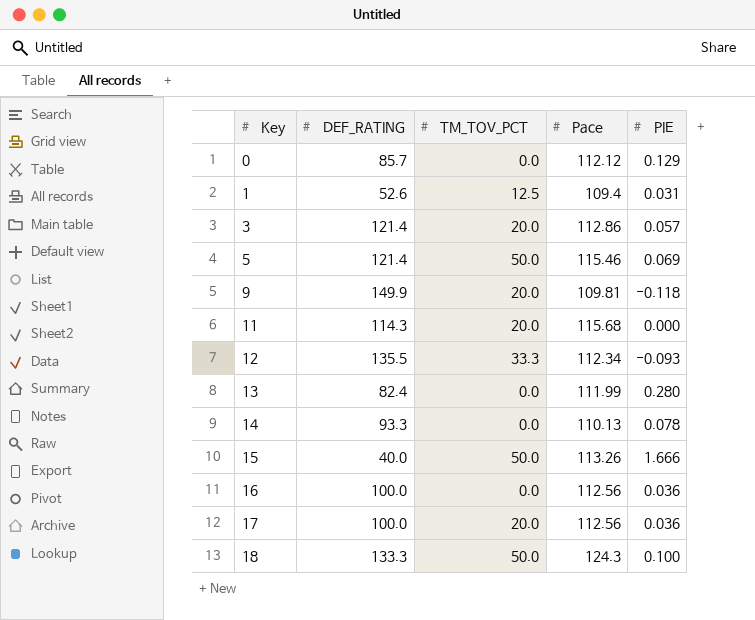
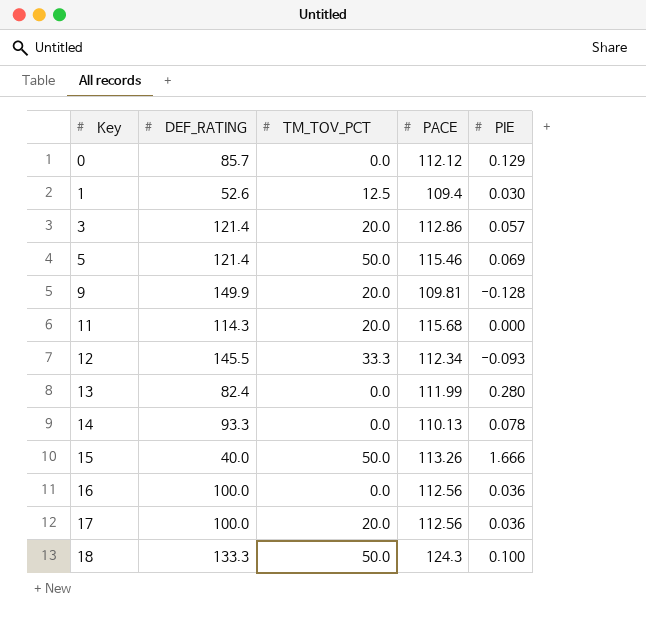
column name: Pace -> PACE
1 | PIE: 0.031 -> 0.030
9 | PIE: -0.118 -> -0.128
12 | DEF_RATING: 135.5 -> 145.5

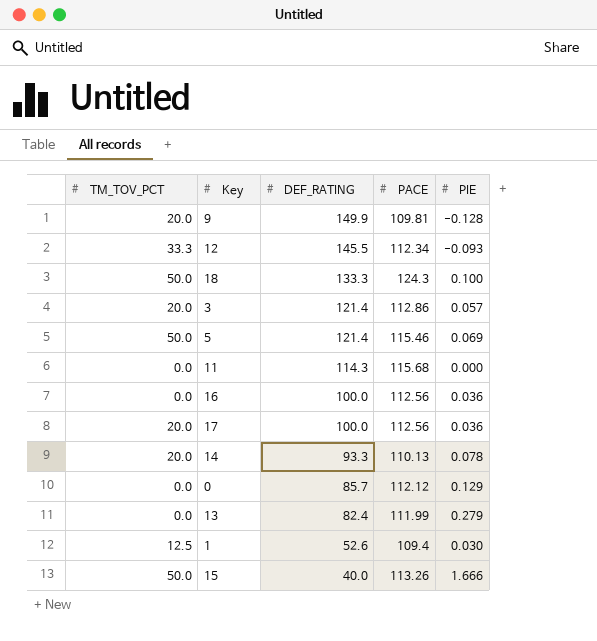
row order: Key ascending -> DEF_RATING descending
column TM_TOV_PCT | position: 3 -> 1
11 | TM_TOV_PCT: 20.0 -> 0.0
14 | TM_TOV_PCT: 0.0 -> 20.0
13 | PIE: 0.280 -> 0.279

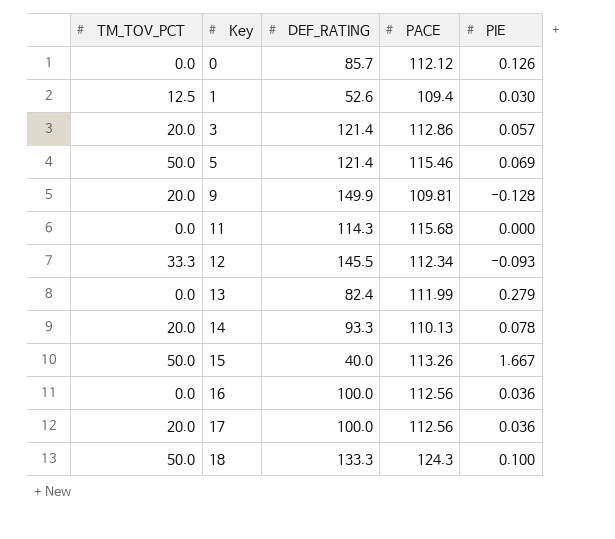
row order: DEF_RATING descending -> Key ascending
0 | PIE: 0.129 -> 0.126
15 | PIE: 1.666 -> 1.667

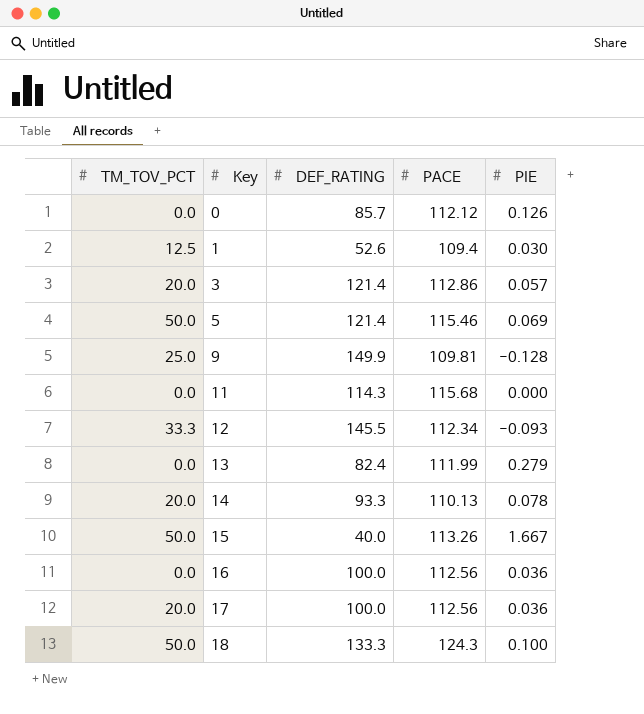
9 | TM_TOV_PCT: 20.0 -> 25.0

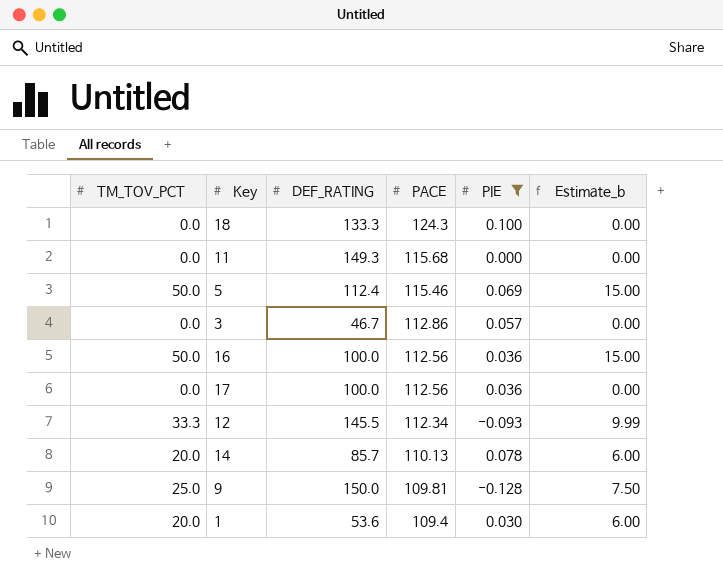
filter: none -> PIE <= 0.100
row order: Key ascending -> PACE descending
column Estimate_b | formula: none -> [TM_TOV_PCT] * 0.3
18 | TM_TOV_PCT: 50.0 -> 0.0
11 | DEF_RATING: 114.3 -> 149.3
5 | DEF_RATING: 121.4 -> 112.4
3 | TM_TOV_PCT: 20.0 -> 0.0
3 | DEF_RATING: 121.4 -> 46.7
16 | TM_TOV_PCT: 0.0 -> 50.0
17 | TM_TOV_PCT: 20.0 -> 0.0
14 | DEF_RATING: 93.3 -> 85.7
9 | DEF_RATING: 149.9 -> 150.0
1 | TM_TOV_PCT: 12.5 -> 20.0
1 | DEF_RATING: 52.6 -> 53.6

